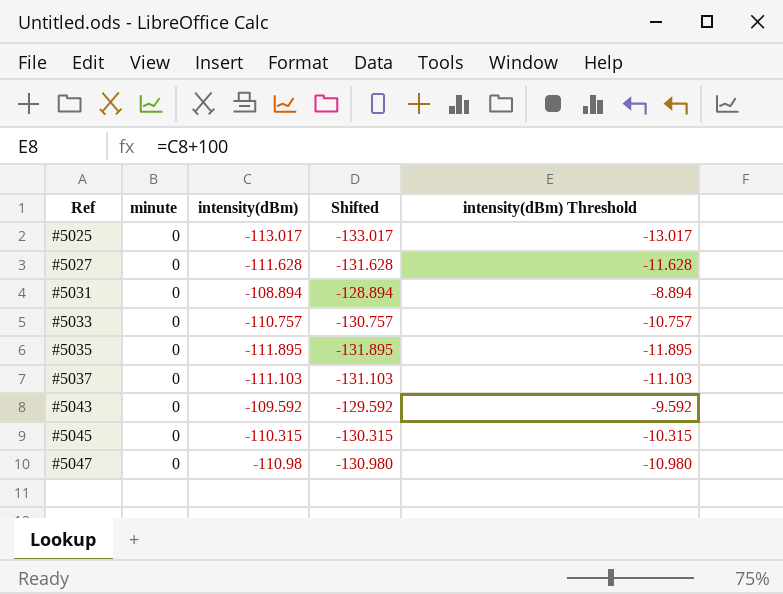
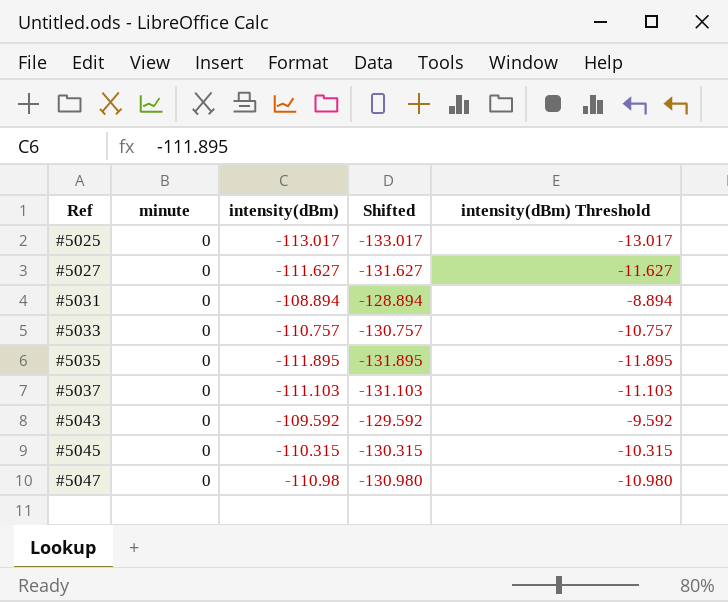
#5027 | intensity(dBm): -111.628 -> -111.627
#5027 | Shifted: -131.628 -> -131.627
#5027 | intensity(dBm) Threshold: -11.628 -> -11.627

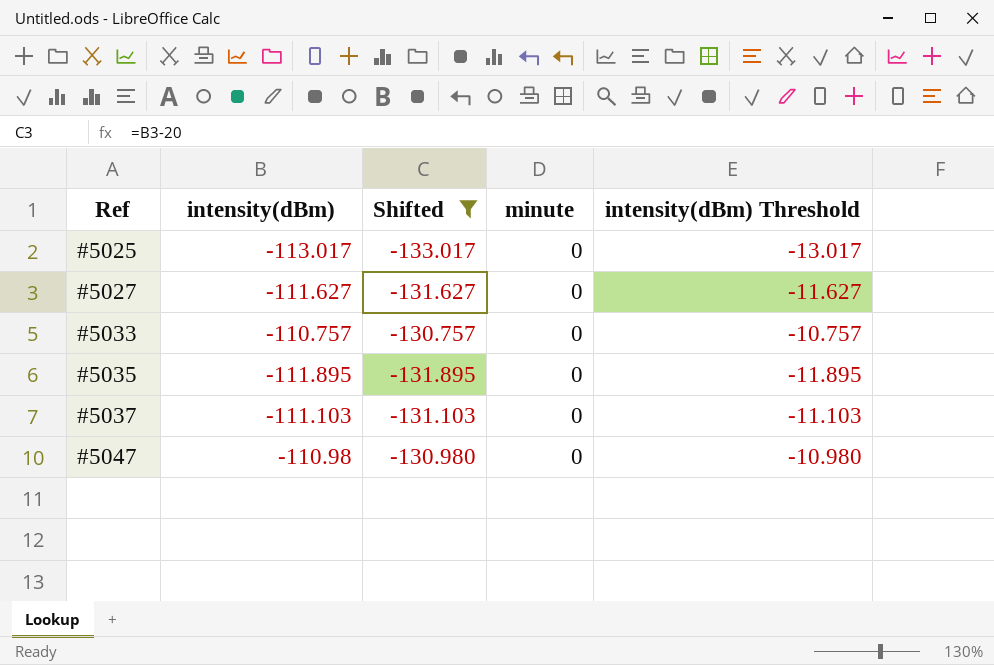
filter: none -> Shifted <= -130.757
column minute | position: 2 -> 4

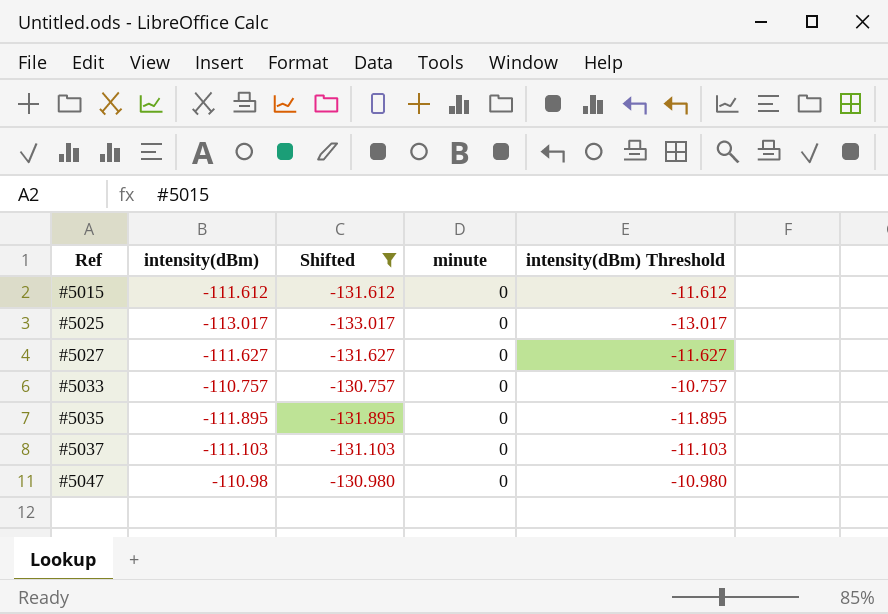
row #5015: none -> -111.612 | -131.612 | 0 | -11.612

